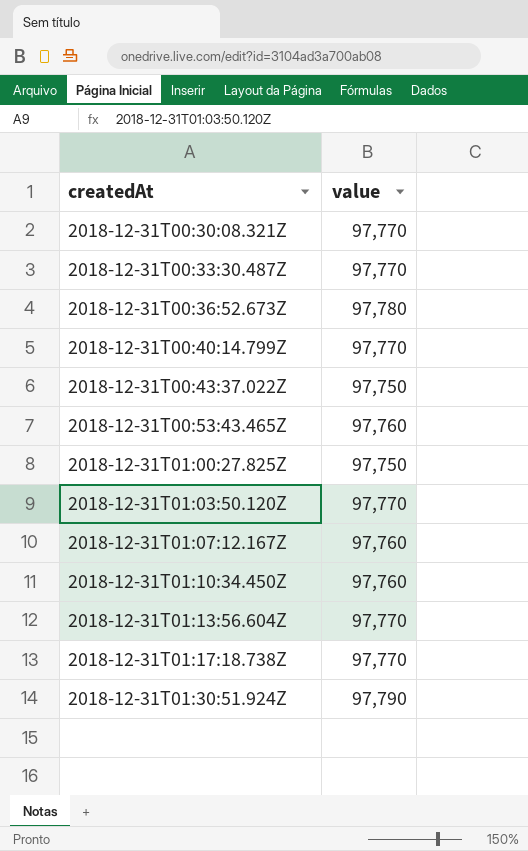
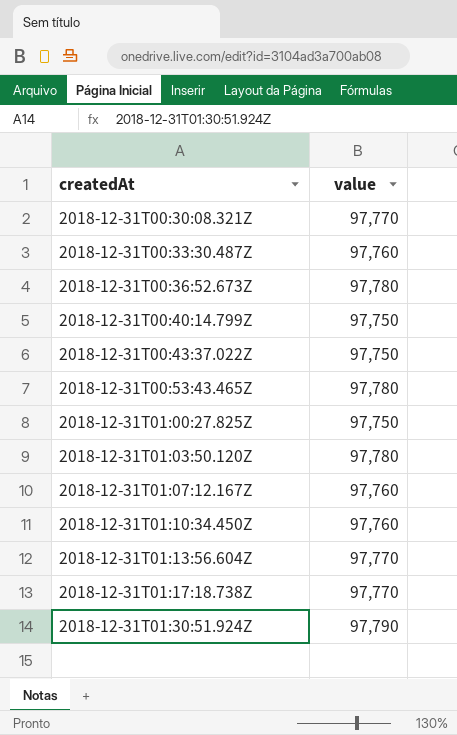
2018-12-31T00:33:30.487Z | value: 97,770 -> 97,760
2018-12-31T00:40:14.799Z | value: 97,770 -> 97,750
2018-12-31T00:53:43.465Z | value: 97,760 -> 97,780
2018-12-31T01:03:50.120Z | value: 97,770 -> 97,780

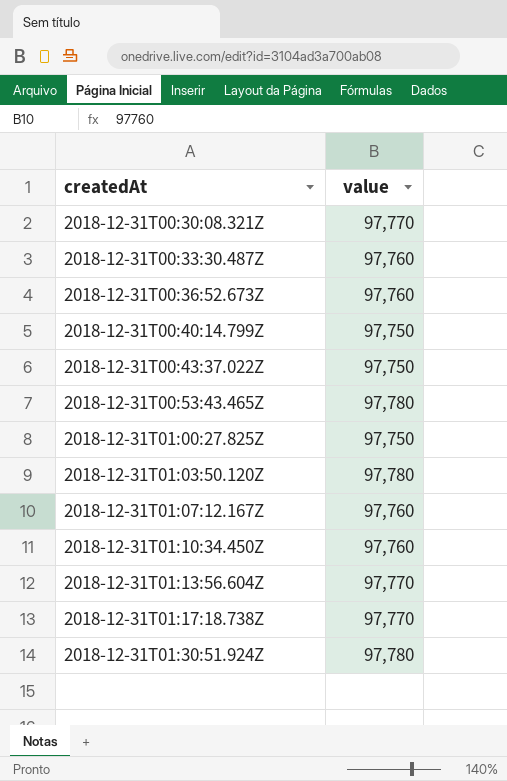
2018-12-31T00:36:52.673Z | value: 97,780 -> 97,760
2018-12-31T01:30:51.924Z | value: 97,790 -> 97,780

